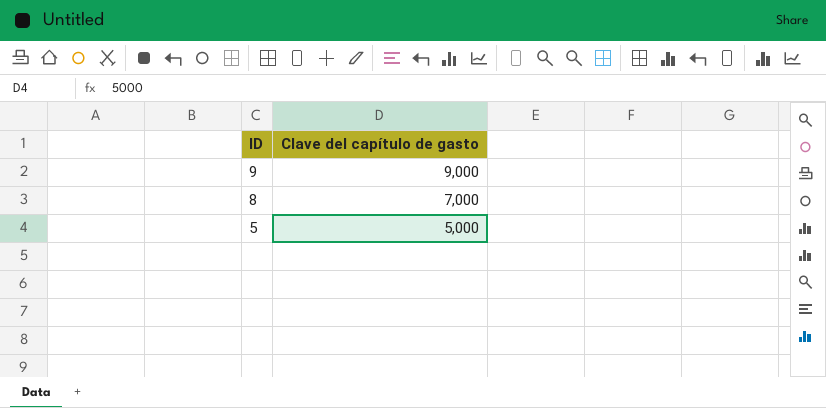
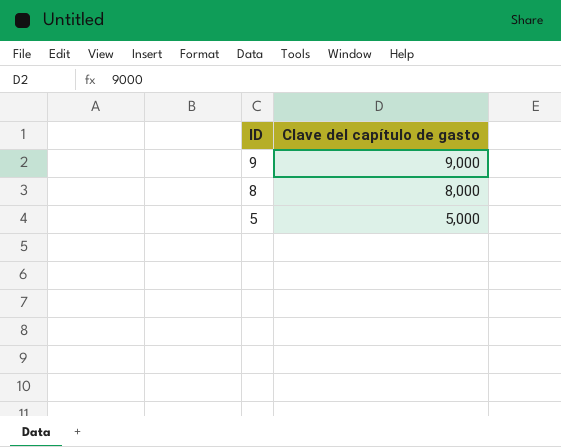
8 | Clave del capítulo de gasto: 7,000 -> 8,000

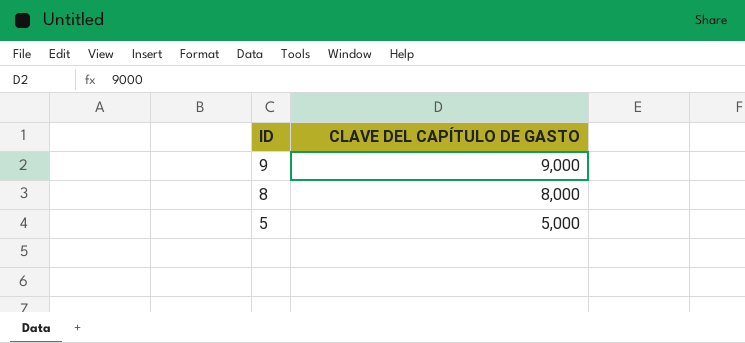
column name: Clave del capítulo de gasto -> CLAVE DEL CAPÍTULO DE GASTO

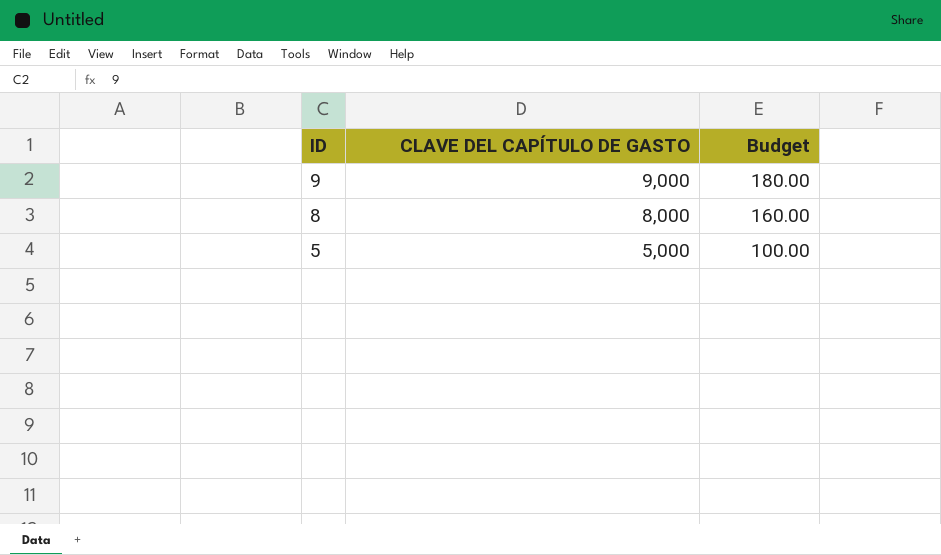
column Budget | formula: none -> [CLAVE DEL CAPÍTULO DE GASTO] * 0.02

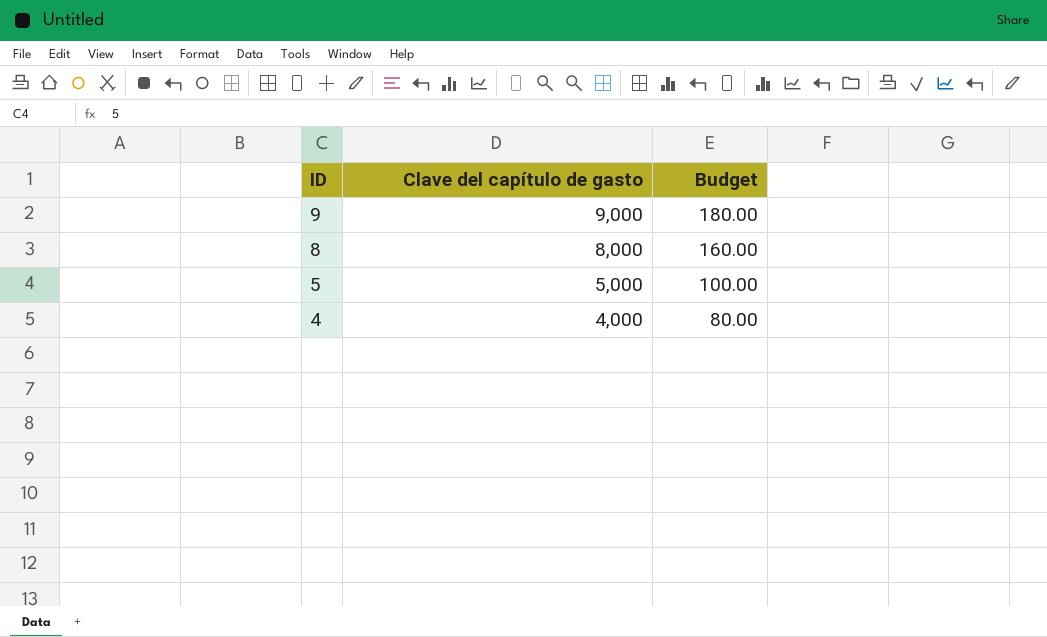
column name: CLAVE DEL CAPÍTULO DE GASTO -> Clave del capítulo de gasto
row 4: none -> 4,000 | 80.00

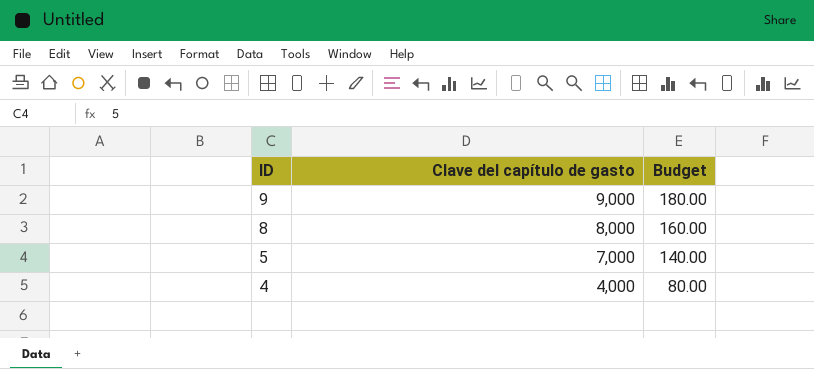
5 | Clave del capítulo de gasto: 5,000 -> 7,000
5 | Budget: 100.00 -> 140.00

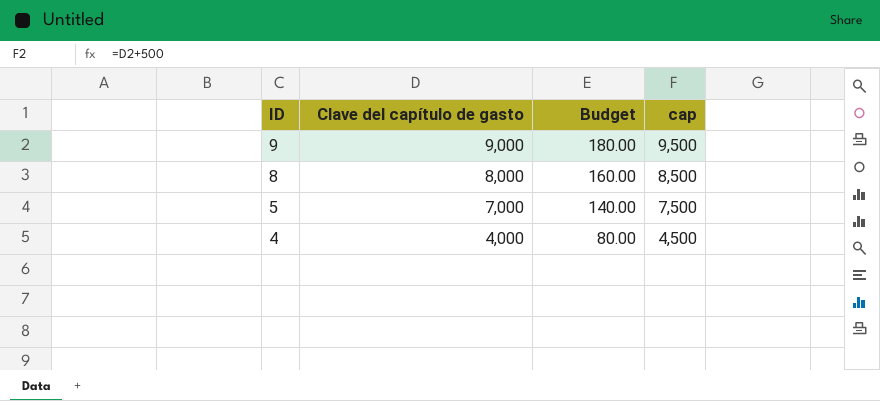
column cap | formula: none -> [Clave del capítulo de gasto] + 500

